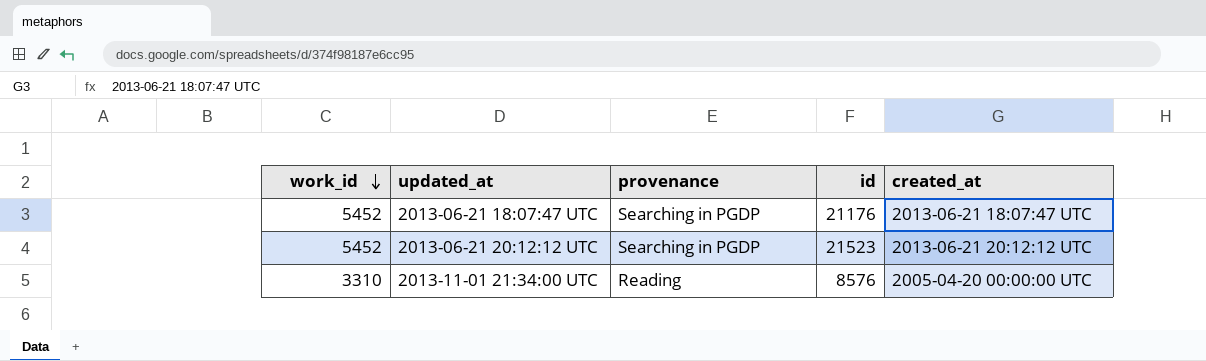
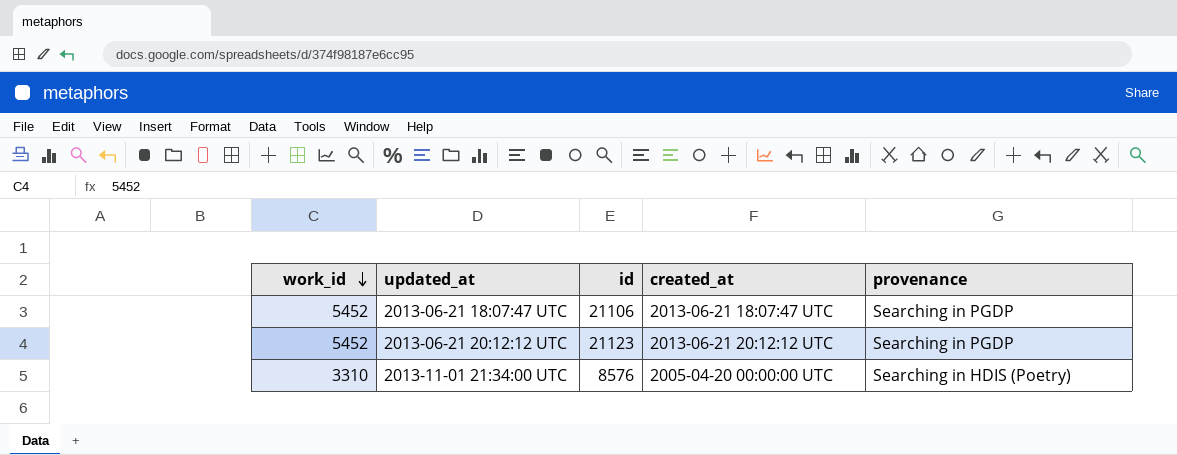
column provenance | position: 3 -> 5
2013-06-21 18:07:47 UTC | id: 21176 -> 21106
2013-06-21 20:12:12 UTC | id: 21523 -> 21123
2013-11-01 21:34:00 UTC | provenance: Reading -> Searching in HDIS (Poetry)

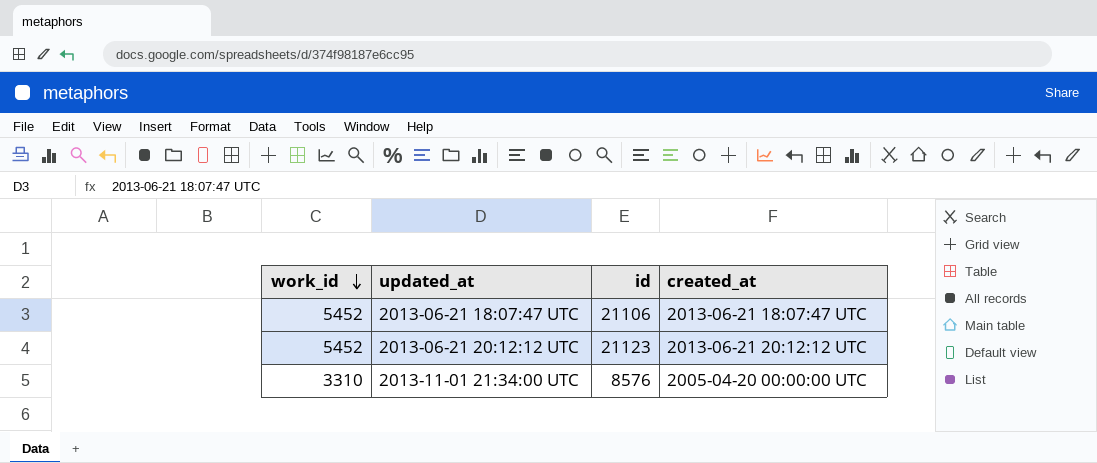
column provenance | position: 5 -> none

